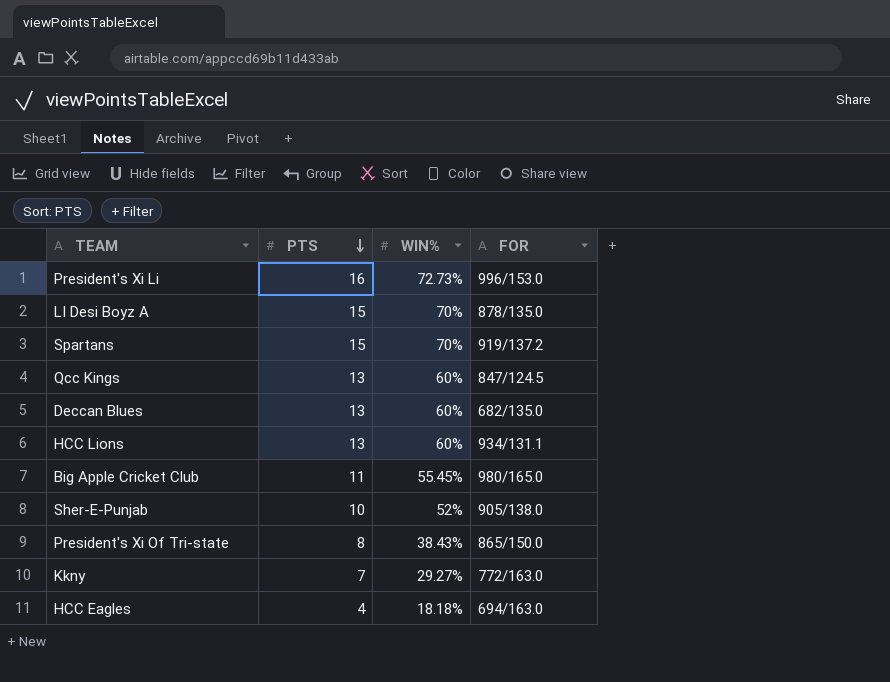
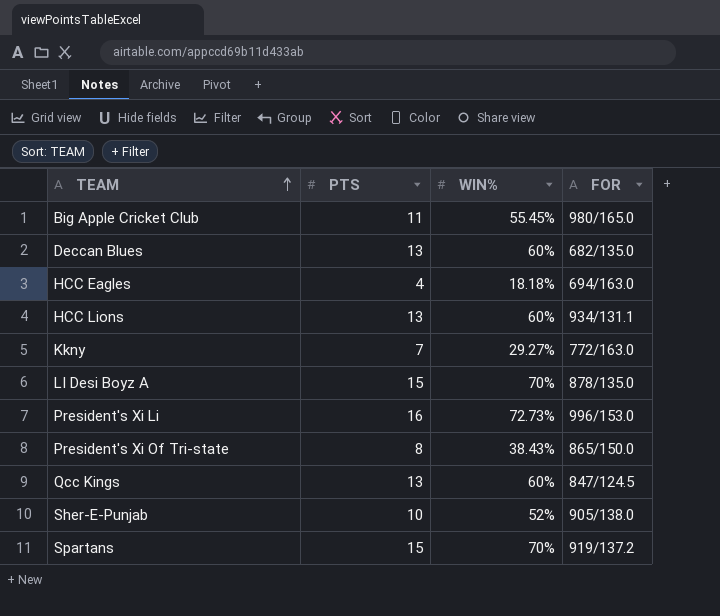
row order: PTS descending -> TEAM ascending

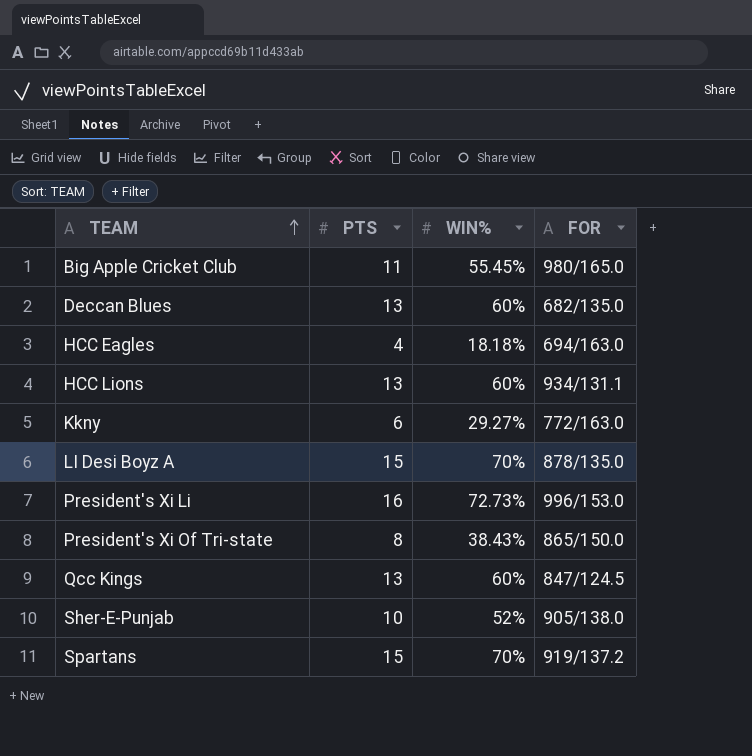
Kkny | PTS: 7 -> 6

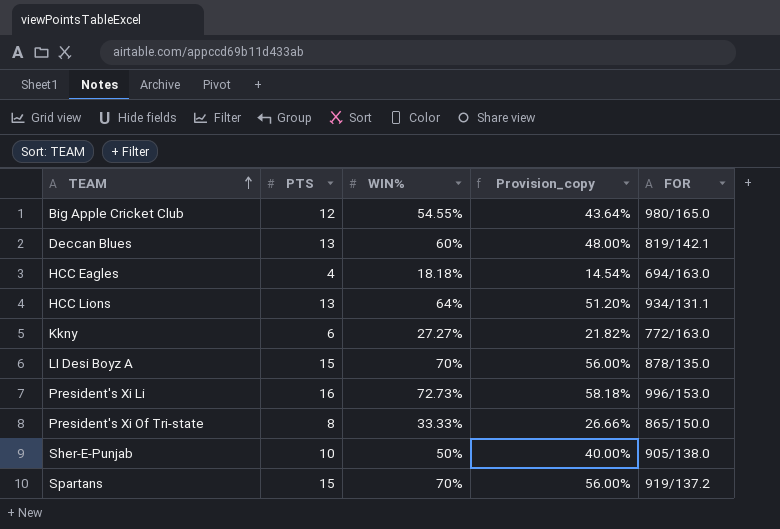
column Provision_copy | formula: none -> [WIN%] * 0.8
row Qcc Kings: 13 | 60% | 847/124.5 -> none
Big Apple Cricket Club | PTS: 11 -> 12
Big Apple Cricket Club | WIN%: 55.45% -> 54.55%
Deccan Blues | FOR: 682/135.0 -> 819/142.1
HCC Lions | WIN%: 60% -> 64%
Kkny | WIN%: 29.27% -> 27.27%
President's Xi Of Tri-state | WIN%: 38.43% -> 33.33%
Sher-E-Punjab | WIN%: 52% -> 50%

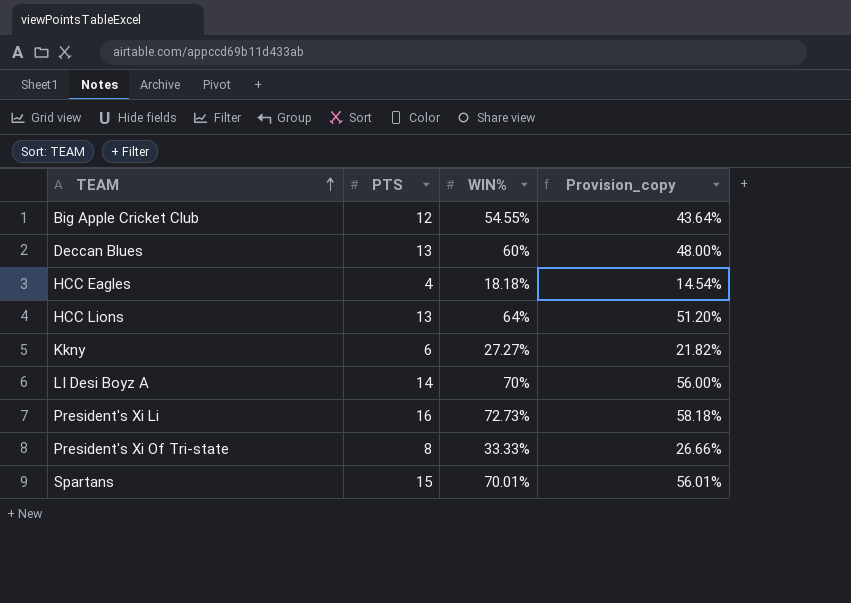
column FOR | position: 5 -> none
row Sher-E-Punjab: 10 | 50% | 40.00% | 905/138.0 -> none
LI Desi Boyz A | PTS: 15 -> 14
Spartans | WIN%: 70% -> 70.01%
Spartans | Provision_copy: 56.00% -> 56.01%

